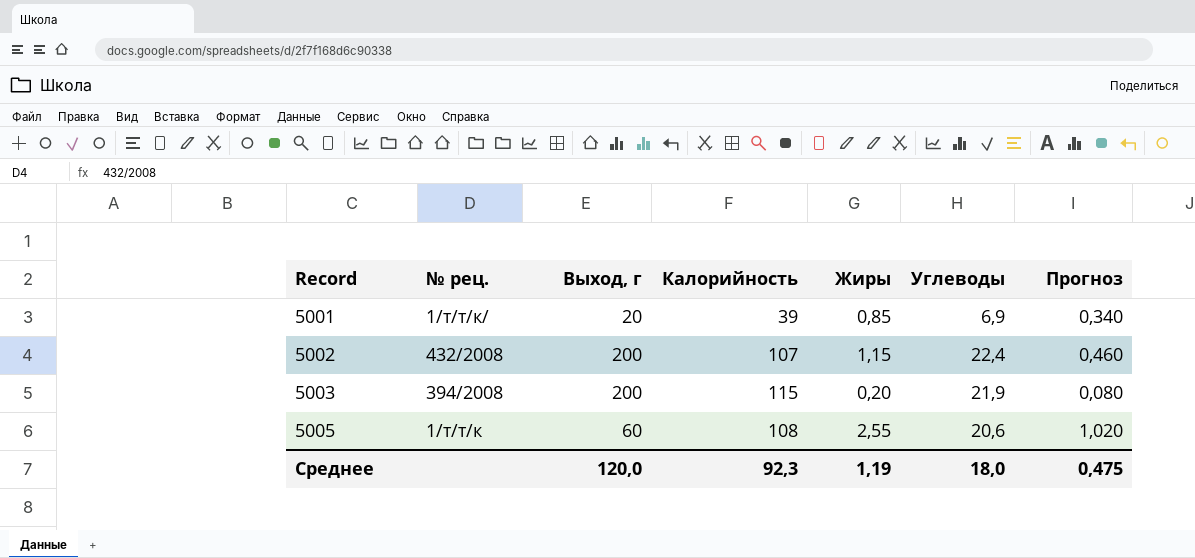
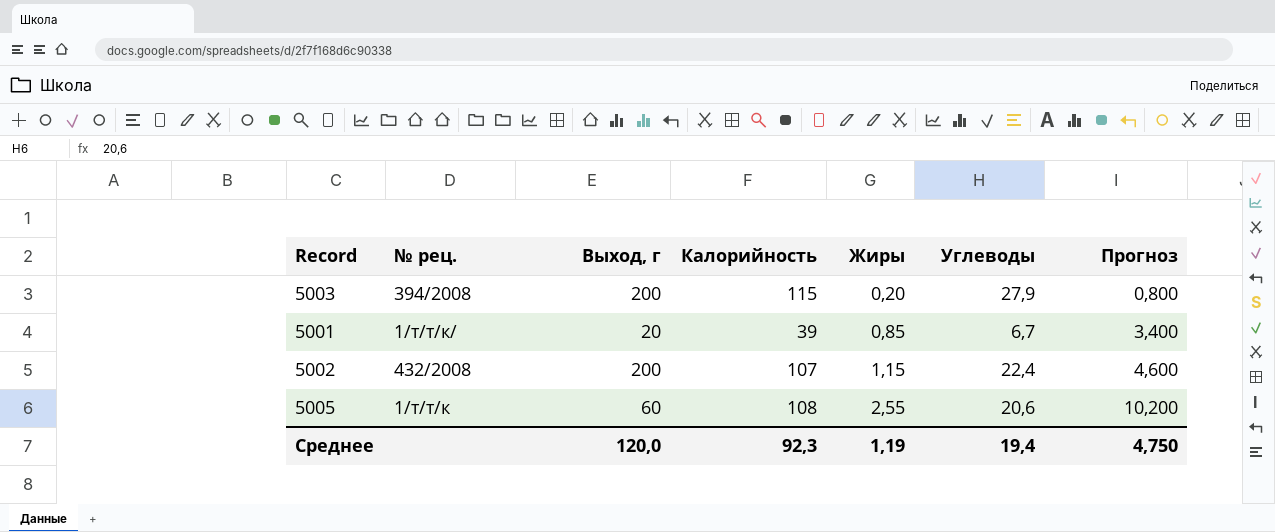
row order: Record ascending -> Жиры ascending
column Прогноз | formula: [Жиры] * 0,4 -> [Жиры] * 4
5003 | Углеводы: 21,9 -> 27,9
5001 | Углеводы: 6,9 -> 6,7
Среднее | Углеводы: 18,0 -> 19,4
Среднее | Прогноз: 0,475 -> 4,750

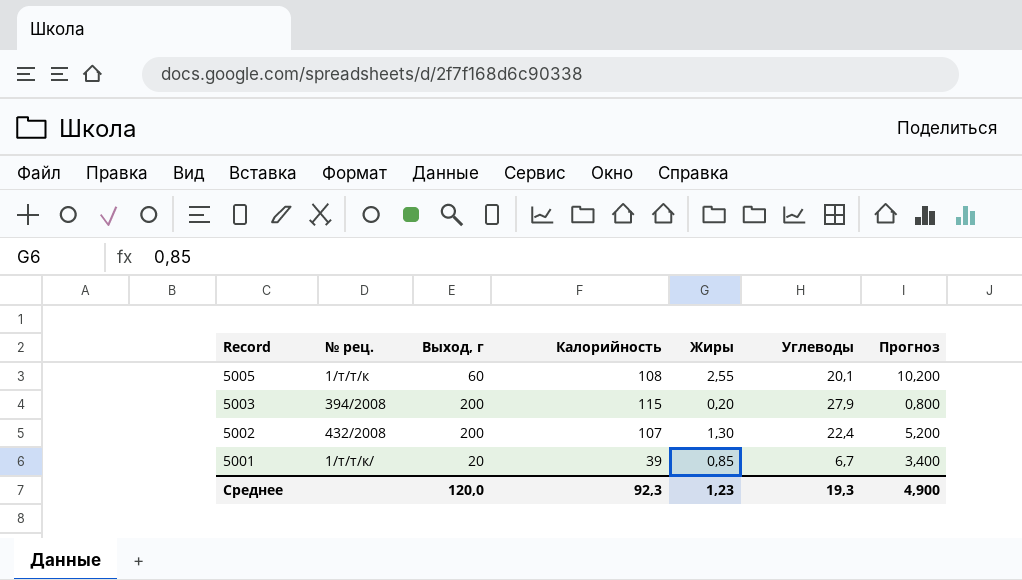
row order: Жиры ascending -> Record descending
5005 | Углеводы: 20,6 -> 20,1
5002 | Жиры: 1,15 -> 1,30
5002 | Прогноз: 4,600 -> 5,200
Среднее | Жиры: 1,19 -> 1,23
Среднее | Углеводы: 19,4 -> 19,3
Среднее | Прогноз: 4,750 -> 4,900

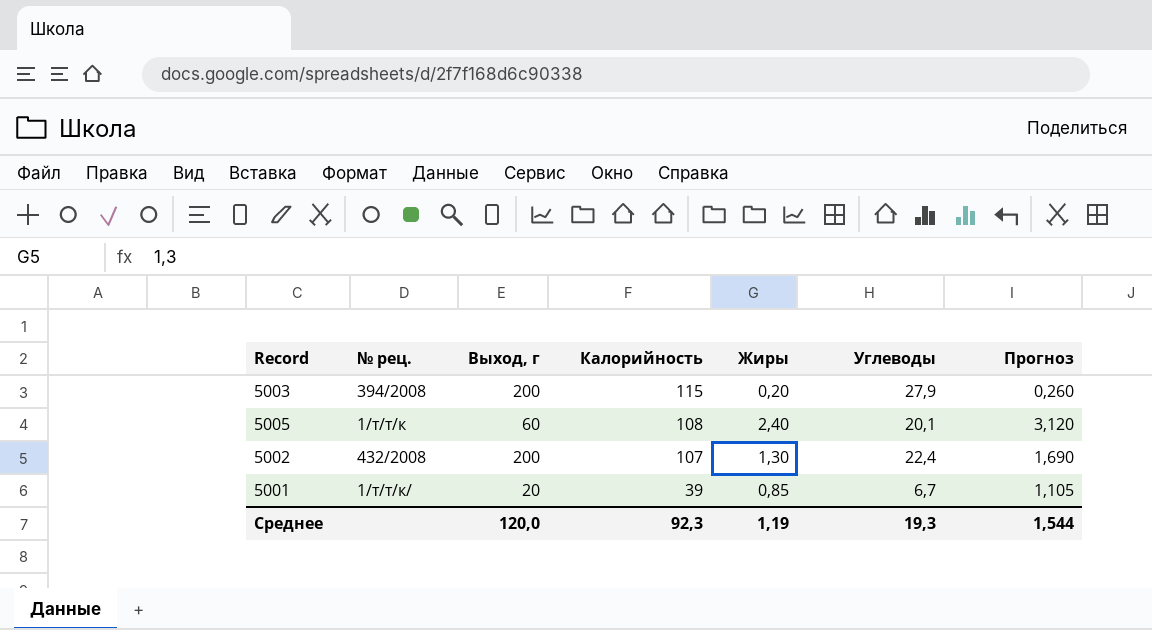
row order: Record descending -> Калорийность descending
column Прогноз | formula: [Жиры] * 4 -> [Жиры] * 1,3
5005 | Жиры: 2,55 -> 2,40
Среднее | Жиры: 1,23 -> 1,19
Среднее | Прогноз: 4,900 -> 1,544

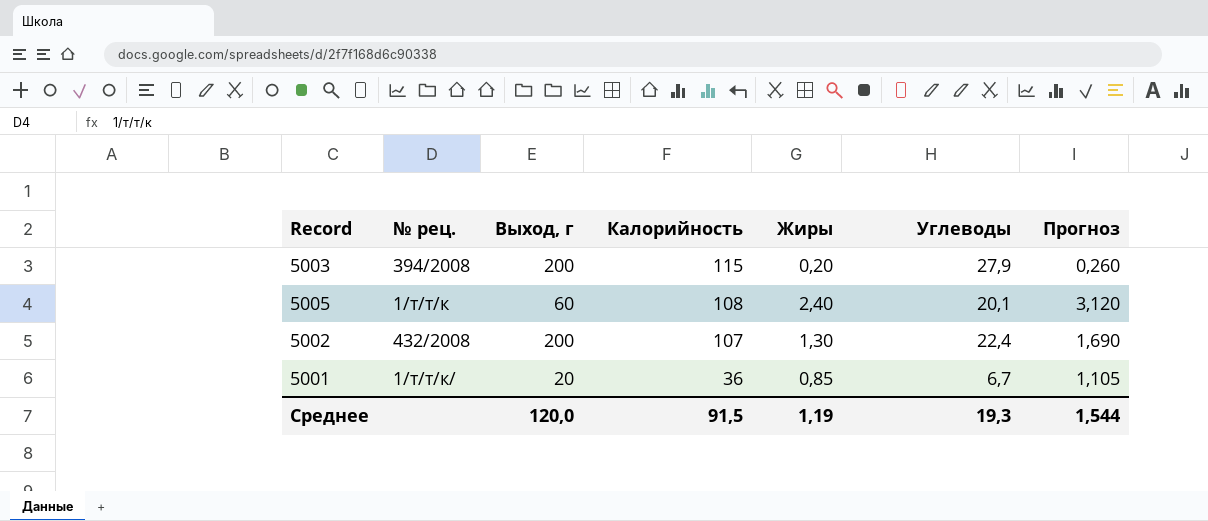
5001 | Калорийность: 39 -> 36
Среднее | Калорийность: 92,3 -> 91,5

